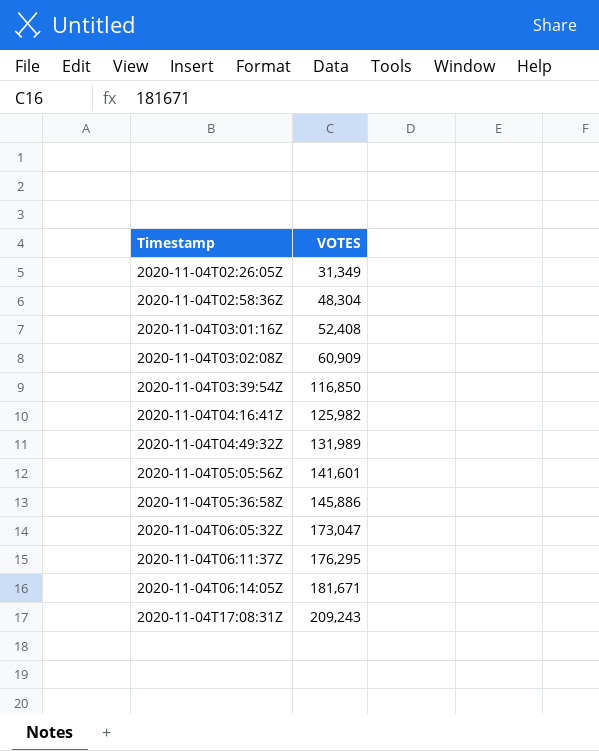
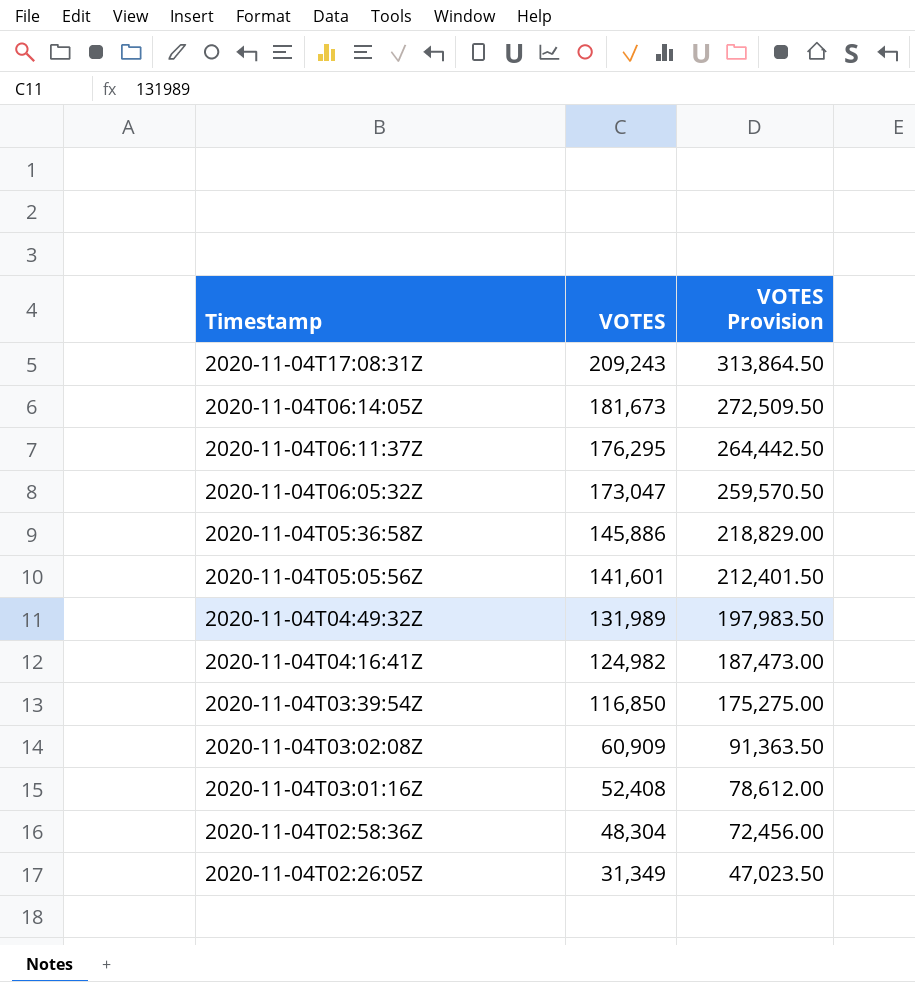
row order: Timestamp ascending -> Timestamp descending
column VOTES Provision | formula: none -> [VOTES] * 1.5
2020-11-04T06:14:05Z | VOTES: 181,671 -> 181,673
2020-11-04T04:16:41Z | VOTES: 125,982 -> 124,982

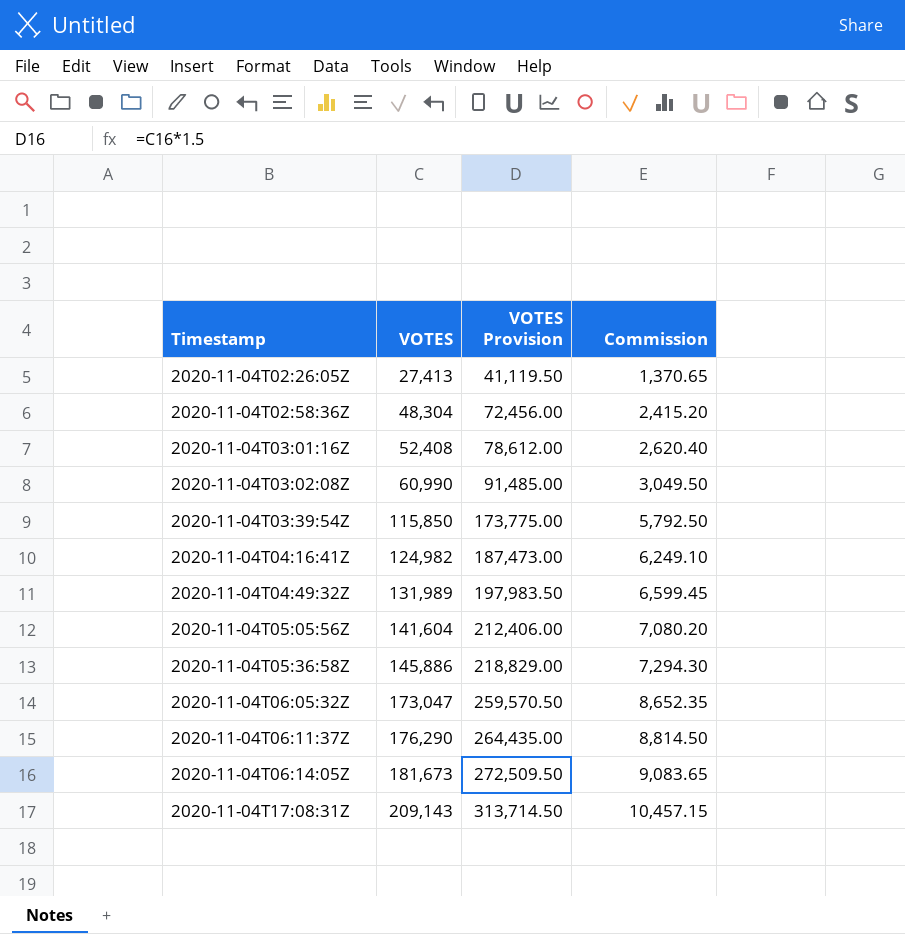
row order: Timestamp descending -> Timestamp ascending
column Commission | formula: none -> [VOTES] * 0.05
2020-11-04T02:26:05Z | VOTES: 31,349 -> 27,413
2020-11-04T02:26:05Z | VOTES Provision: 47,023.50 -> 41,119.50
2020-11-04T03:02:08Z | VOTES: 60,909 -> 60,990
2020-11-04T03:02:08Z | VOTES Provision: 91,363.50 -> 91,485.00
2020-11-04T03:39:54Z | VOTES: 116,850 -> 115,850
2020-11-04T03:39:54Z | VOTES Provision: 175,275.00 -> 173,775.00
2020-11-04T05:05:56Z | VOTES: 141,601 -> 141,604
2020-11-04T05:05:56Z | VOTES Provision: 212,401.50 -> 212,406.00
2020-11-04T06:11:37Z | VOTES: 176,295 -> 176,290
2020-11-04T06:11:37Z | VOTES Provision: 264,442.50 -> 264,435.00
2020-11-04T17:08:31Z | VOTES: 209,243 -> 209,143
2020-11-04T17:08:31Z | VOTES Provision: 313,864.50 -> 313,714.50

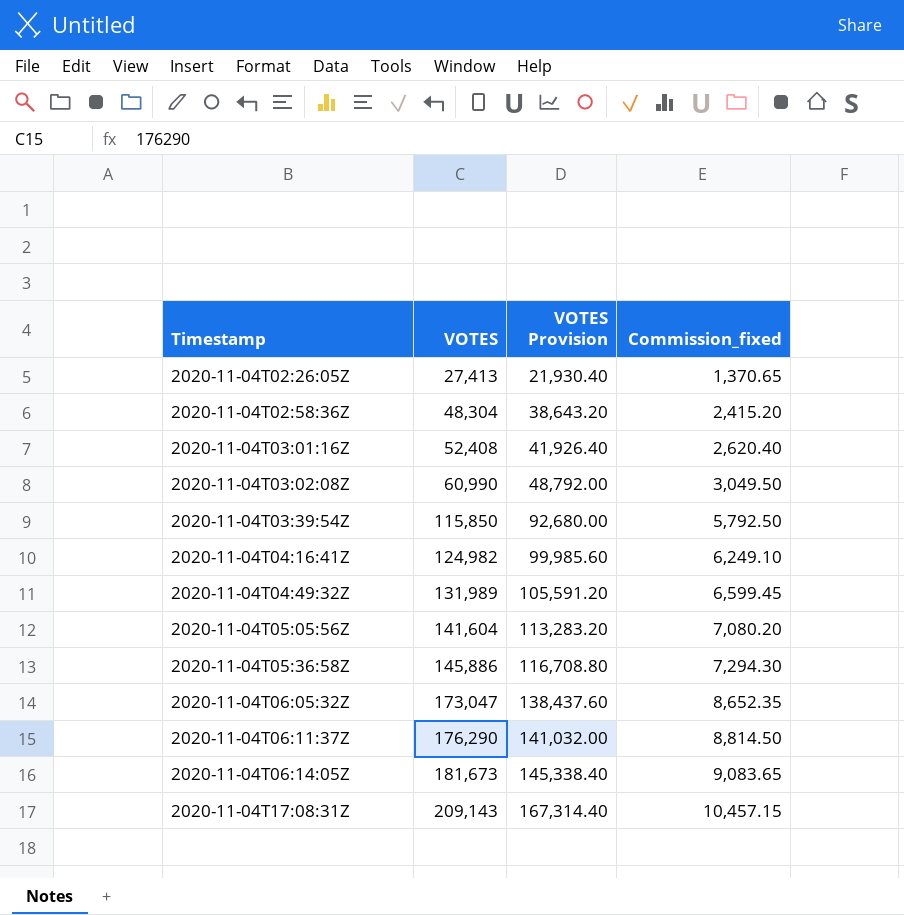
column VOTES Provision | formula: [VOTES] * 1.5 -> [VOTES] * 0.8
column name: Commission -> Commission_fixed

